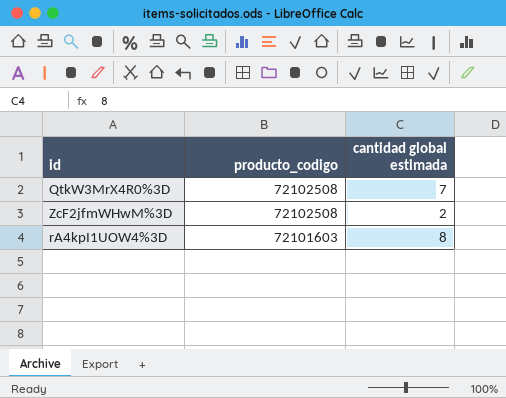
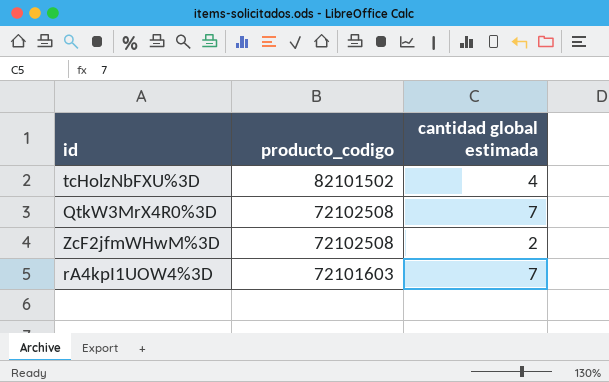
row tcHolzNbFXU%3D: none -> 82101502 | 4
rA4kpI1UOW4%3D | cantidad global estimada: 8 -> 7

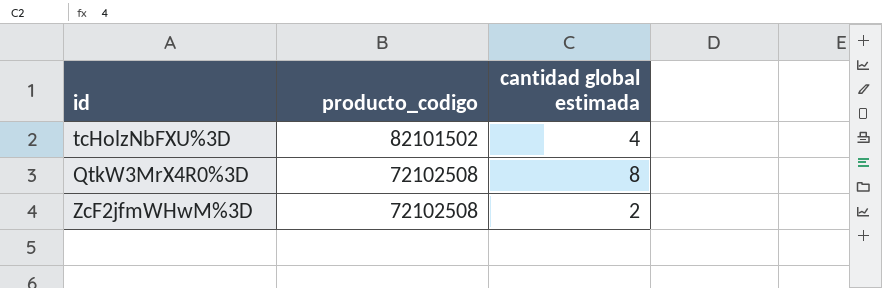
row rA4kpI1UOW4%3D: 72101603 | 7 -> none
QtkW3MrX4R0%3D | cantidad global estimada: 7 -> 8

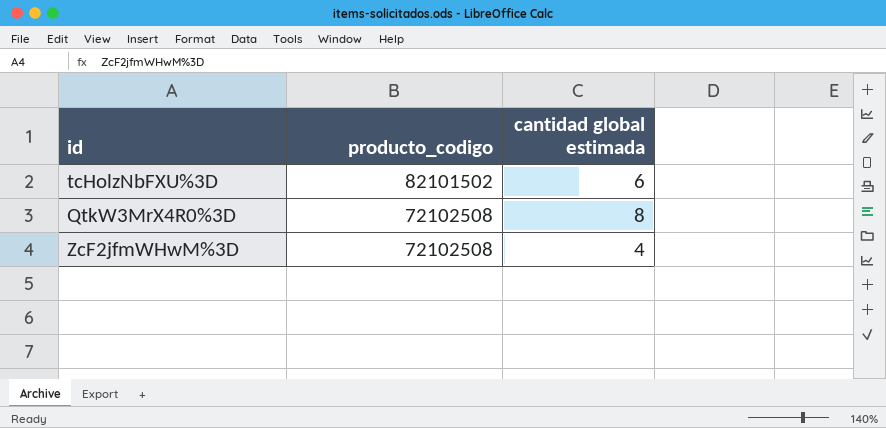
tcHolzNbFXU%3D | cantidad global estimada: 4 -> 6
ZcF2jfmWHwM%3D | cantidad global estimada: 2 -> 4

